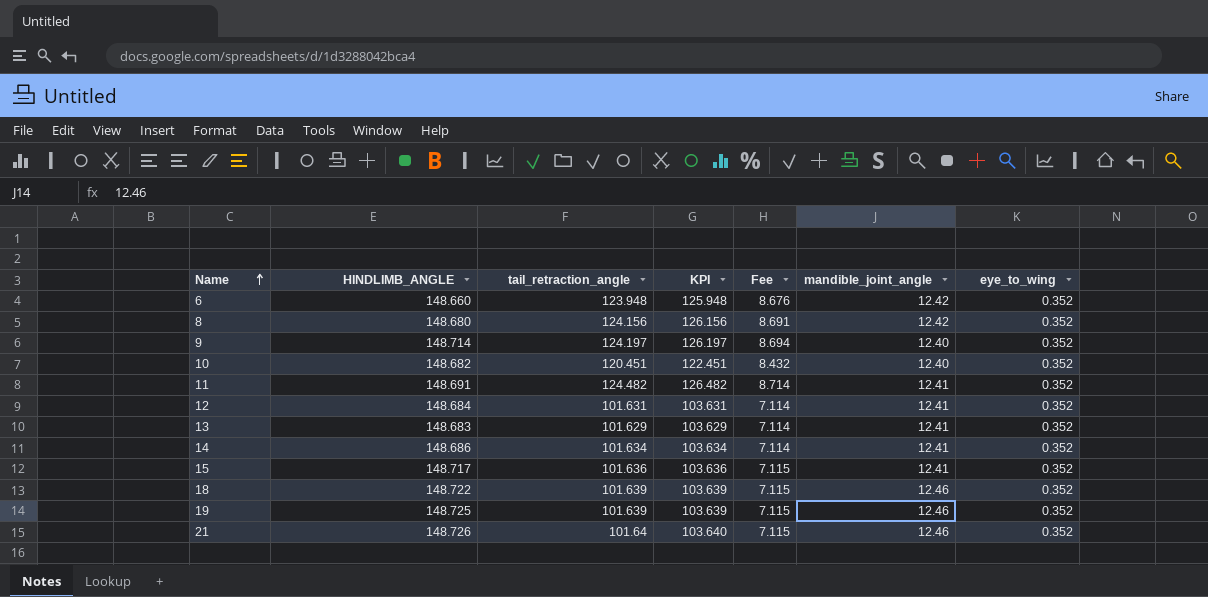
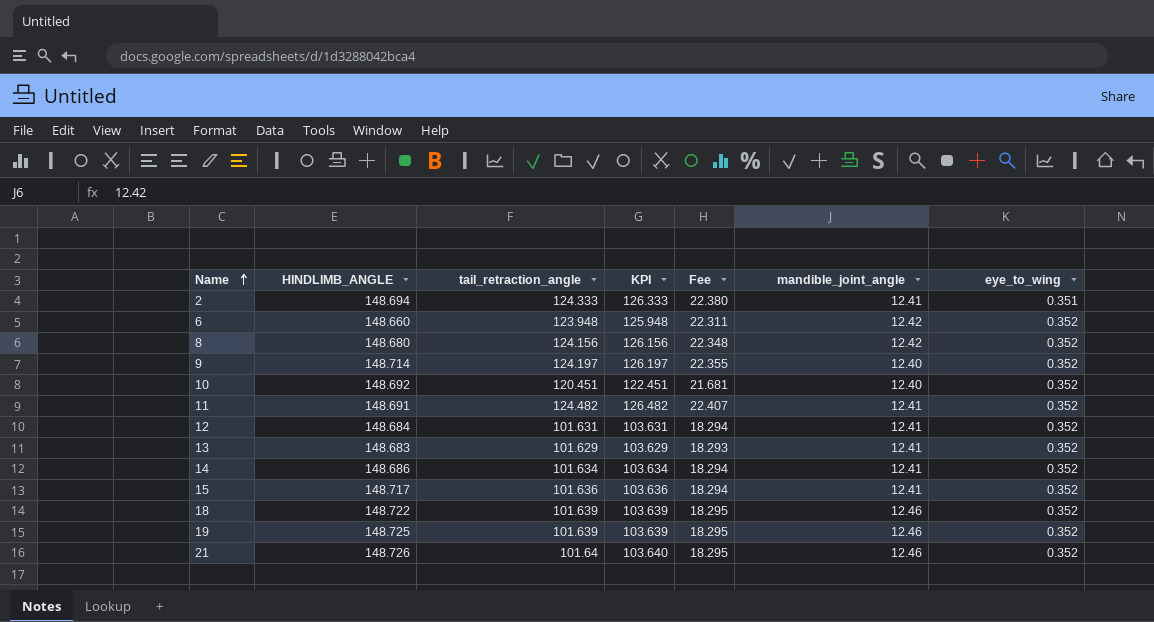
column Fee | formula: [tail_retraction_angle] * 0.07 -> [tail_retraction_angle] * 0.18
row 2: none -> 148.694 | 124.333 | 126.333 | 22.380 | 12.41 | 0.351
10 | HINDLIMB_ANGLE: 148.682 -> 148.692

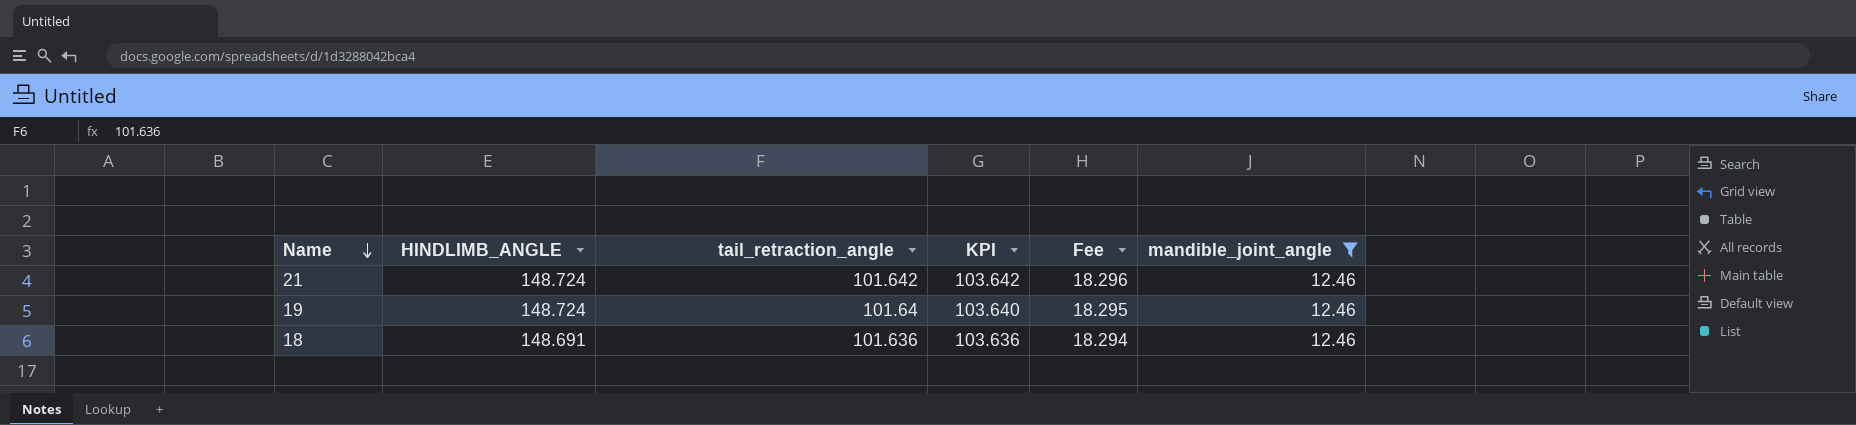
filter: none -> mandible_joint_angle = 12.46
row order: Name ascending -> Name descending
column eye_to_wing | position: 7 -> none
21 | HINDLIMB_ANGLE: 148.726 -> 148.724
21 | tail_retraction_angle: 101.64 -> 101.642
21 | KPI: 103.640 -> 103.642
21 | Fee: 18.295 -> 18.296
19 | HINDLIMB_ANGLE: 148.725 -> 148.724
19 | tail_retraction_angle: 101.639 -> 101.64
19 | KPI: 103.639 -> 103.640
18 | HINDLIMB_ANGLE: 148.722 -> 148.691
18 | tail_retraction_angle: 101.639 -> 101.636
18 | KPI: 103.639 -> 103.636
18 | Fee: 18.295 -> 18.294

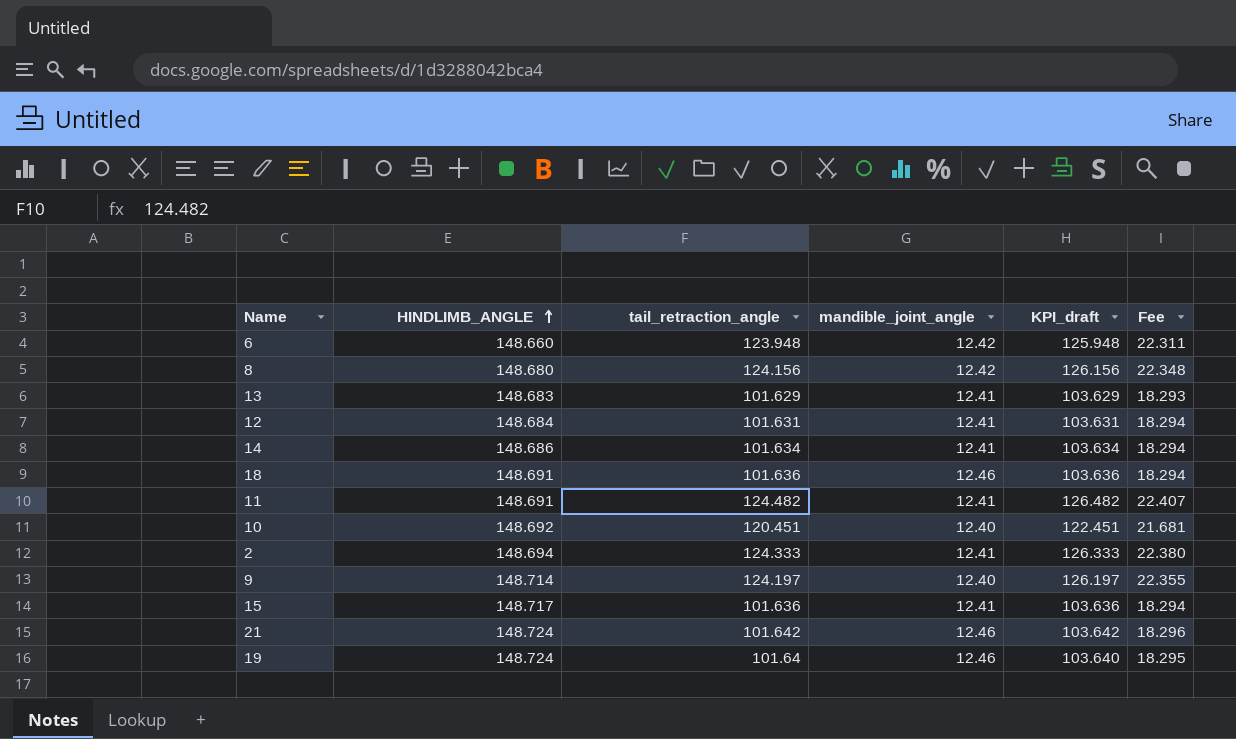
filter: mandible_joint_angle = 12.46 -> none
row order: Name descending -> HINDLIMB_ANGLE ascending
column mandible_joint_angle | position: 6 -> 4
column name: KPI -> KPI_draft

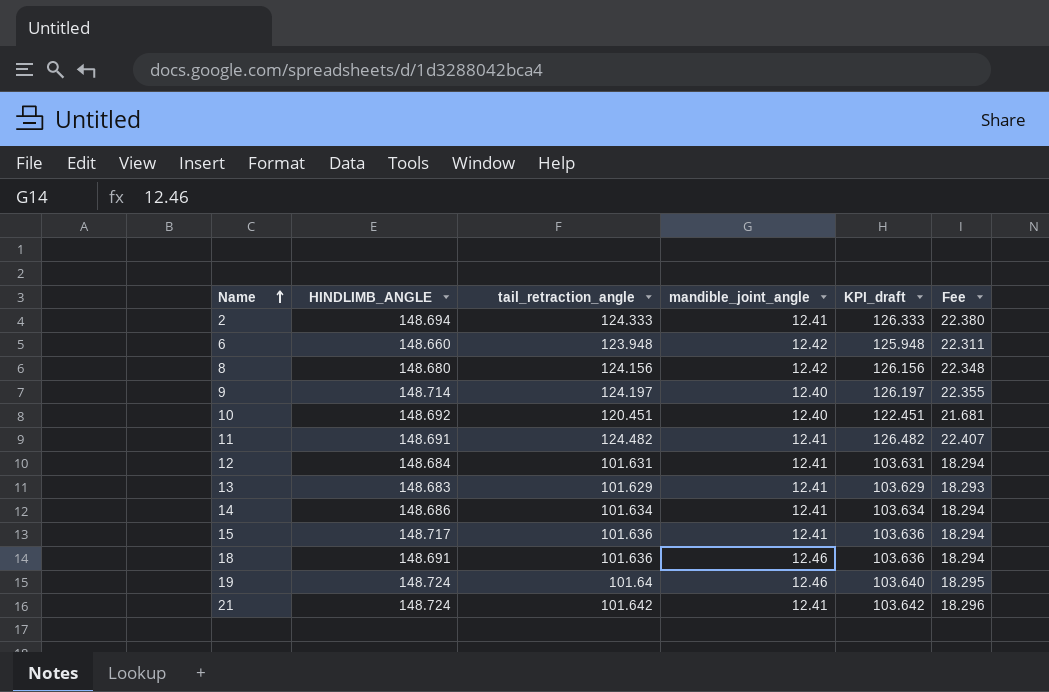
row order: HINDLIMB_ANGLE ascending -> Name ascending
21 | mandible_joint_angle: 12.46 -> 12.41

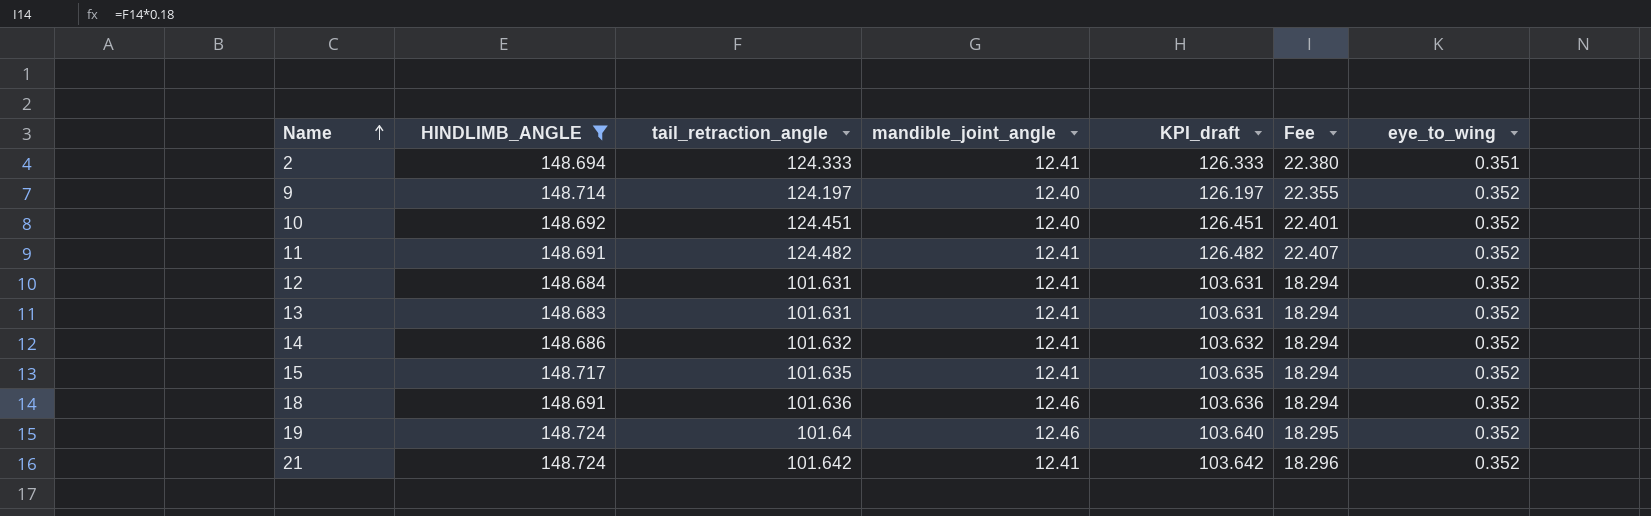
filter: none -> HINDLIMB_ANGLE >= 148.683
column eye_to_wing | position: none -> 7
10 | tail_retraction_angle: 120.451 -> 124.451
10 | KPI_draft: 122.451 -> 126.451
10 | Fee: 21.681 -> 22.401
13 | tail_retraction_angle: 101.629 -> 101.631
13 | KPI_draft: 103.629 -> 103.631
13 | Fee: 18.293 -> 18.294
14 | tail_retraction_angle: 101.634 -> 101.632
14 | KPI_draft: 103.634 -> 103.632
15 | tail_retraction_angle: 101.636 -> 101.635
15 | KPI_draft: 103.636 -> 103.635

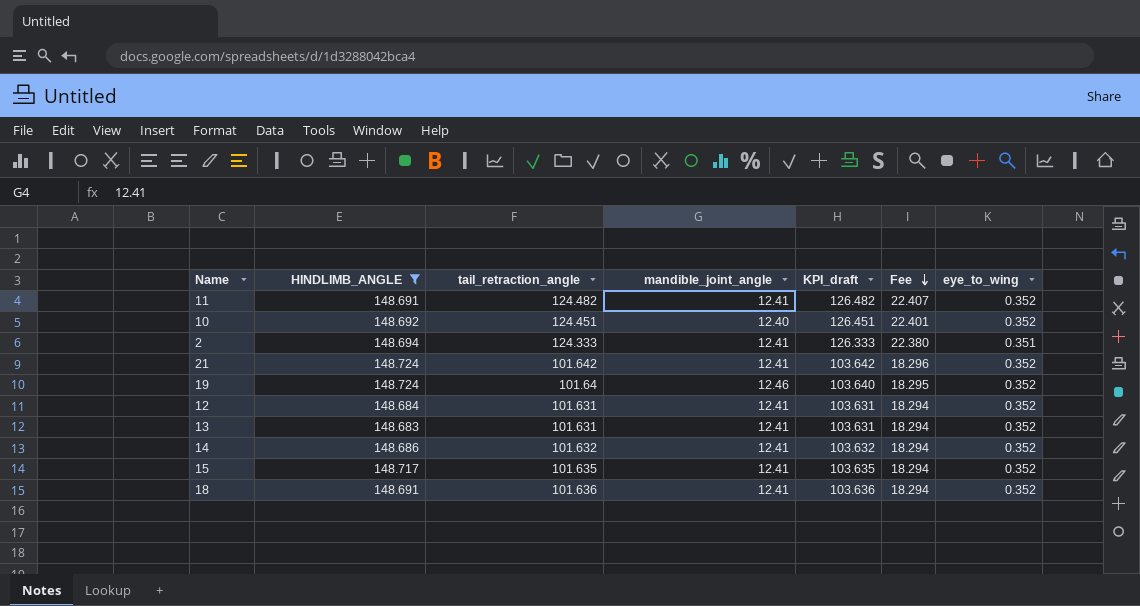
row order: Name ascending -> Fee descending
row 9: 148.714 | 124.197 | 12.40 | 126.197 | 22.355 | 0.352 -> none
18 | mandible_joint_angle: 12.46 -> 12.41

